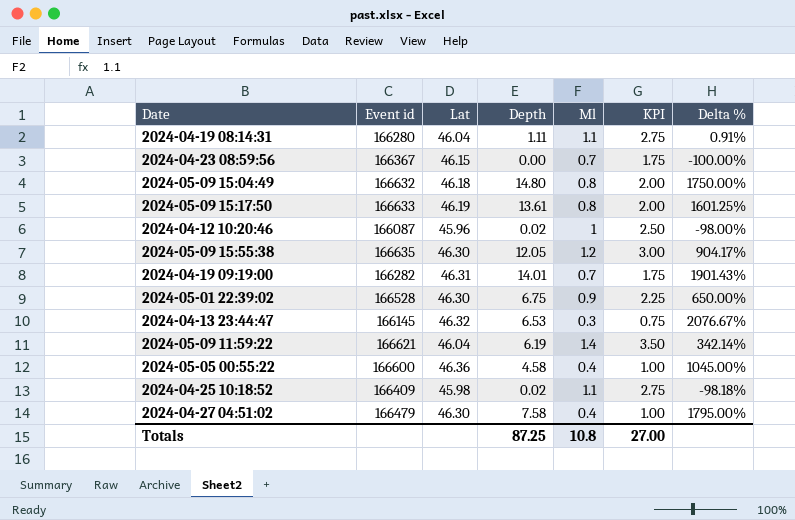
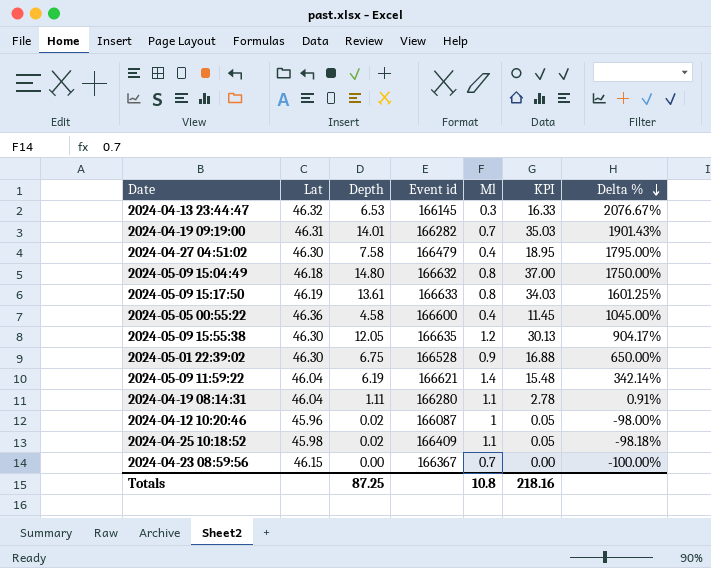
row order: none -> Delta % descending
column Event id | position: 2 -> 4
column KPI | formula: [Ml] * 2.5 -> [Depth] * 2.5
Totals | KPI: 27.00 -> 218.16

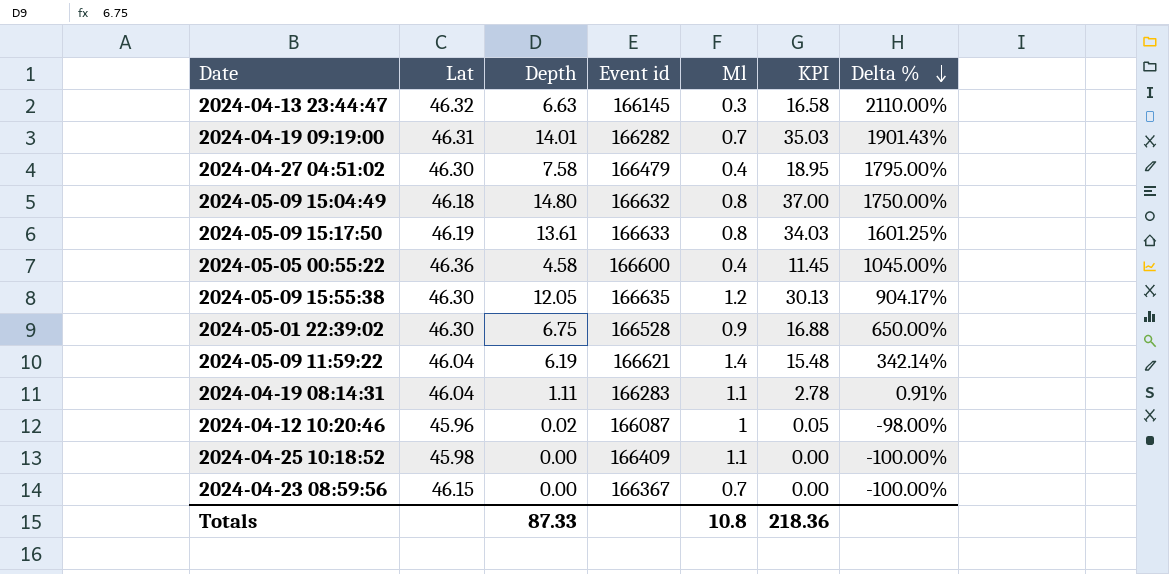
2024-04-13 23:44:47 | Depth: 6.53 -> 6.63
2024-04-13 23:44:47 | KPI: 16.33 -> 16.58
2024-04-13 23:44:47 | Delta %: 2076.67% -> 2110.00%
2024-04-19 08:14:31 | Event id: 166280 -> 166283
2024-04-25 10:18:52 | Depth: 0.02 -> 0.00
2024-04-25 10:18:52 | KPI: 0.05 -> 0.00
2024-04-25 10:18:52 | Delta %: -98.18% -> -100.00%
Totals | Depth: 87.25 -> 87.33
Totals | KPI: 218.16 -> 218.36

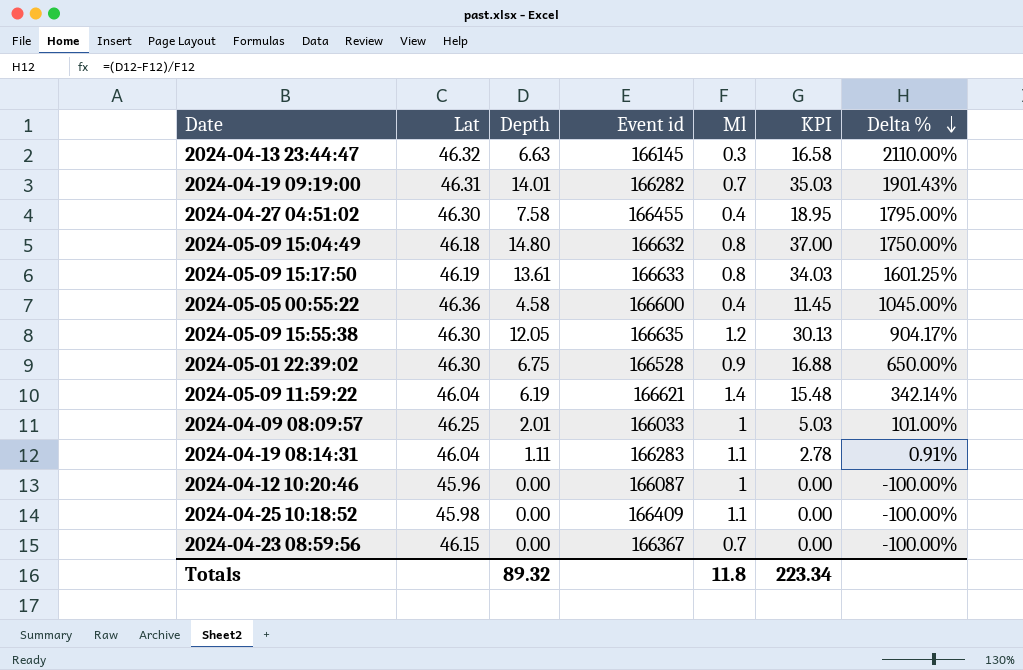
2024-04-27 04:51:02 | Event id: 166479 -> 166455
row 2024-04-09 08:09:57: none -> 46.25 | 2.01 | 166033 | 1 | 5.03 | 101.00%
2024-04-12 10:20:46 | Depth: 0.02 -> 0.00
2024-04-12 10:20:46 | KPI: 0.05 -> 0.00
2024-04-12 10:20:46 | Delta %: -98.00% -> -100.00%
Totals | Depth: 87.33 -> 89.32
Totals | Ml: 10.8 -> 11.8
Totals | KPI: 218.36 -> 223.34

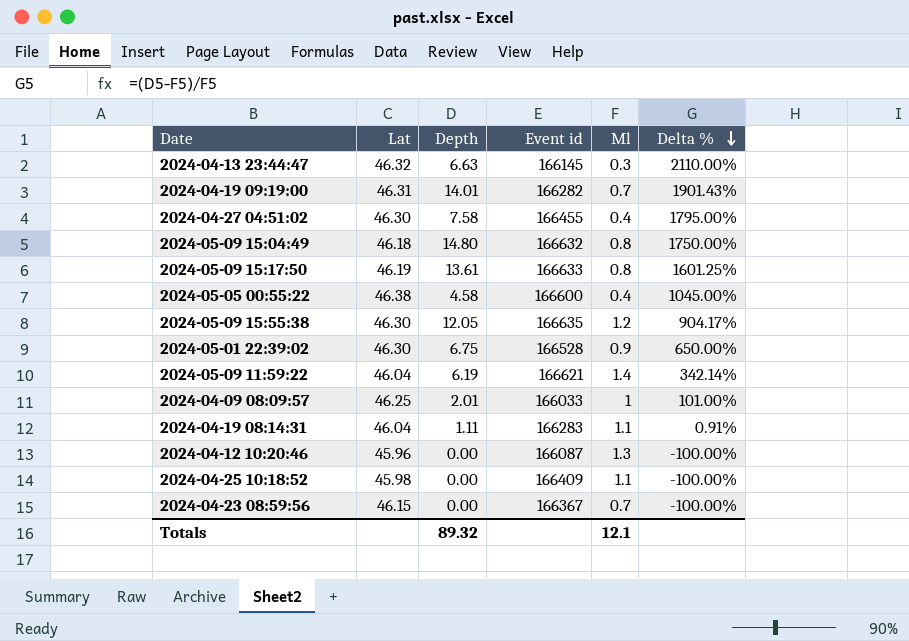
column KPI | formula: [Depth] * 2.5 -> none
2024-05-05 00:55:22 | Lat: 46.36 -> 46.38
2024-04-12 10:20:46 | Ml: 1 -> 1.3
Totals | Ml: 11.8 -> 12.1

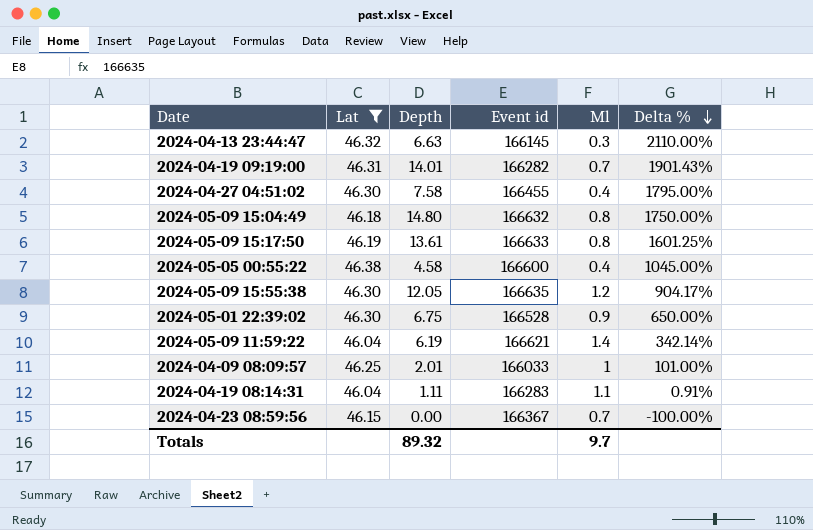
filter: none -> Lat >= 46.04
Totals | Ml: 12.1 -> 9.7

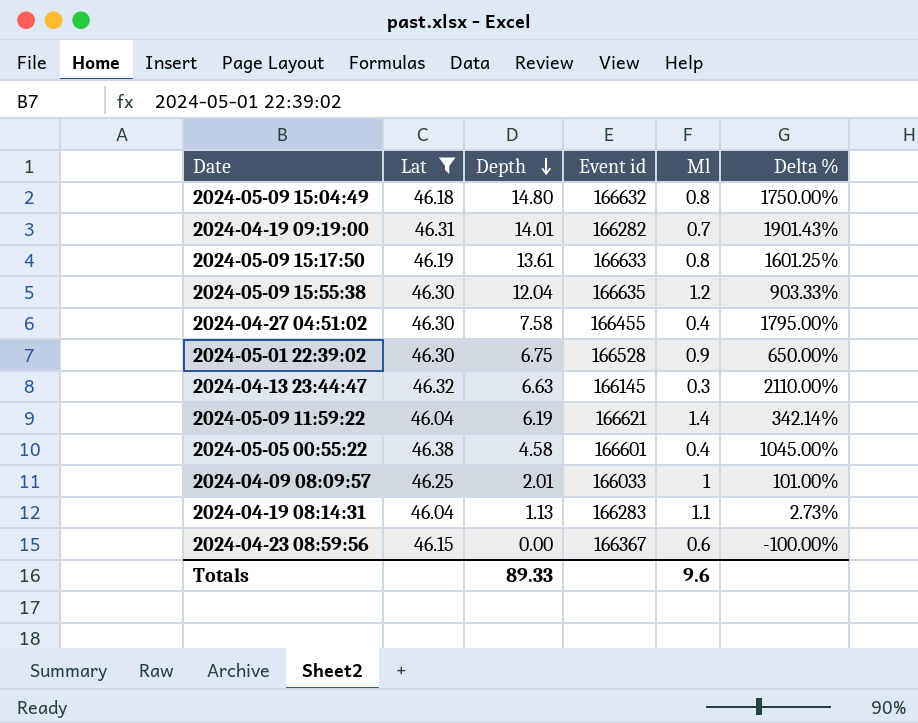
row order: Delta % descending -> Depth descending
2024-05-09 15:55:38 | Depth: 12.05 -> 12.04
2024-05-09 15:55:38 | Delta %: 904.17% -> 903.33%
2024-05-05 00:55:22 | Event id: 166600 -> 166601
2024-04-19 08:14:31 | Depth: 1.11 -> 1.13
2024-04-19 08:14:31 | Delta %: 0.91% -> 2.73%
2024-04-23 08:59:56 | Ml: 0.7 -> 0.6
Totals | Depth: 89.32 -> 89.33
Totals | Ml: 9.7 -> 9.6

